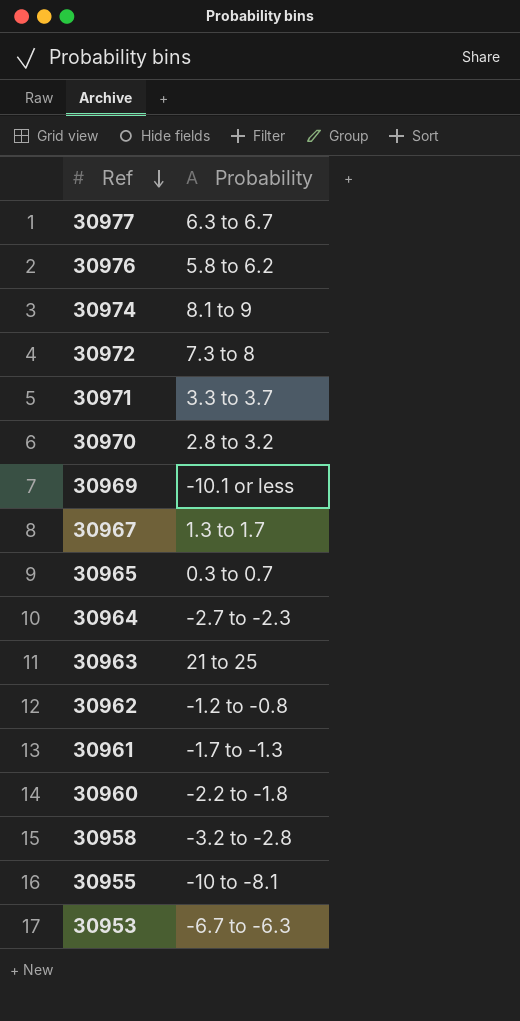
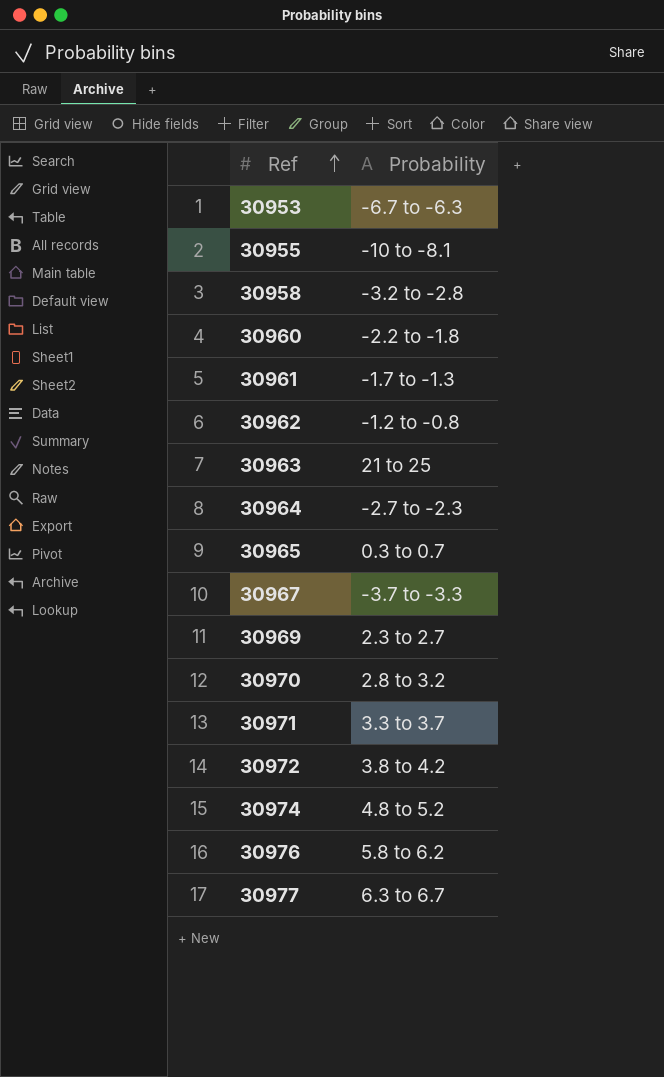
row order: Ref descending -> Ref ascending
30967 | Probability: 1.3 to 1.7 -> -3.7 to -3.3
30969 | Probability: -10.1 or less -> 2.3 to 2.7
30972 | Probability: 7.3 to 8 -> 3.8 to 4.2
30974 | Probability: 8.1 to 9 -> 4.8 to 5.2

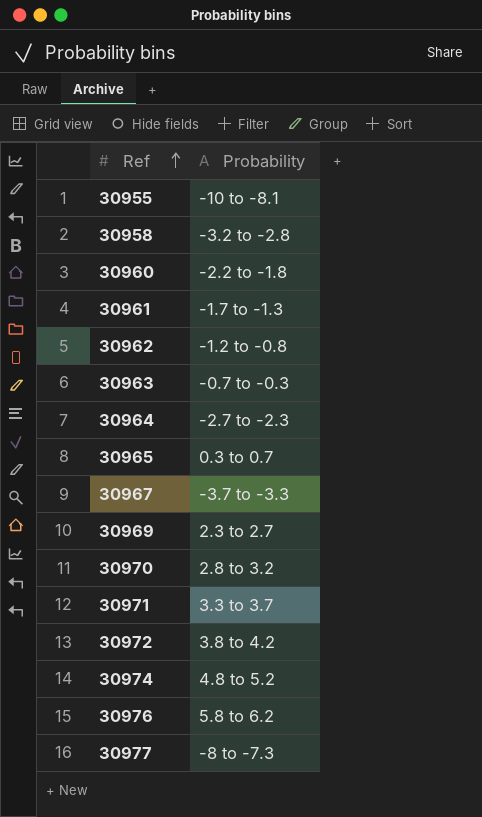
row 30953: -6.7 to -6.3 -> none
30963 | Probability: 21 to 25 -> -0.7 to -0.3
30977 | Probability: 6.3 to 6.7 -> -8 to -7.3

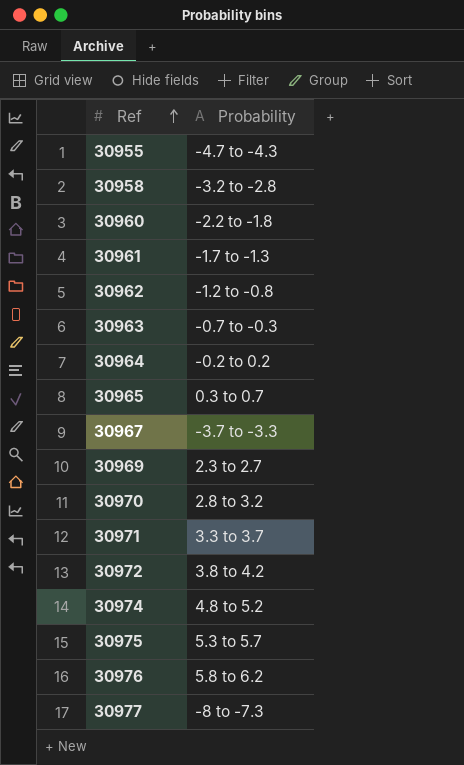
30955 | Probability: -10 to -8.1 -> -4.7 to -4.3
30964 | Probability: -2.7 to -2.3 -> -0.2 to 0.2
row 30975: none -> 5.3 to 5.7

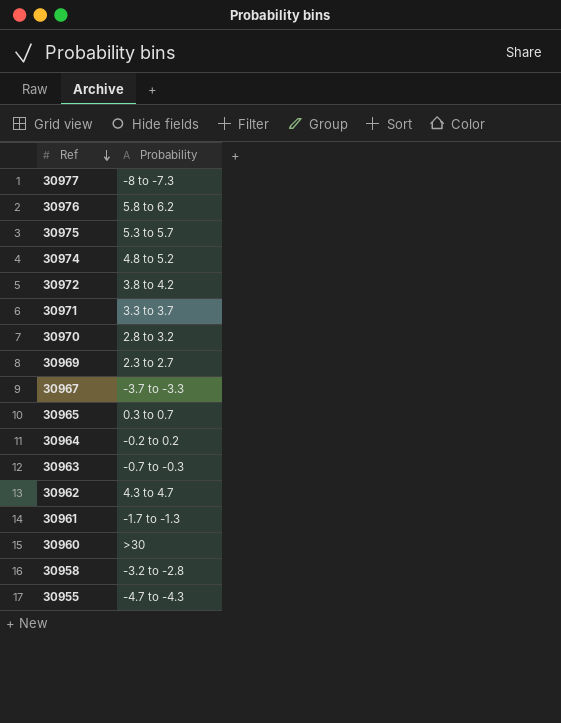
row order: Ref ascending -> Ref descending
30962 | Probability: -1.2 to -0.8 -> 4.3 to 4.7
30960 | Probability: -2.2 to -1.8 -> >30

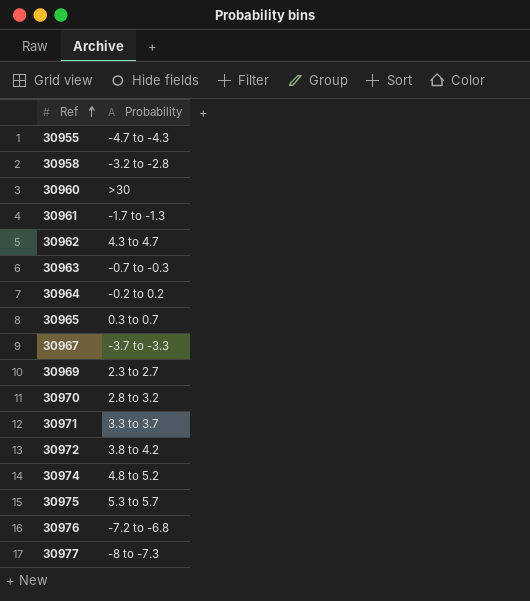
row order: Ref descending -> Ref ascending
30976 | Probability: 5.8 to 6.2 -> -7.2 to -6.8

